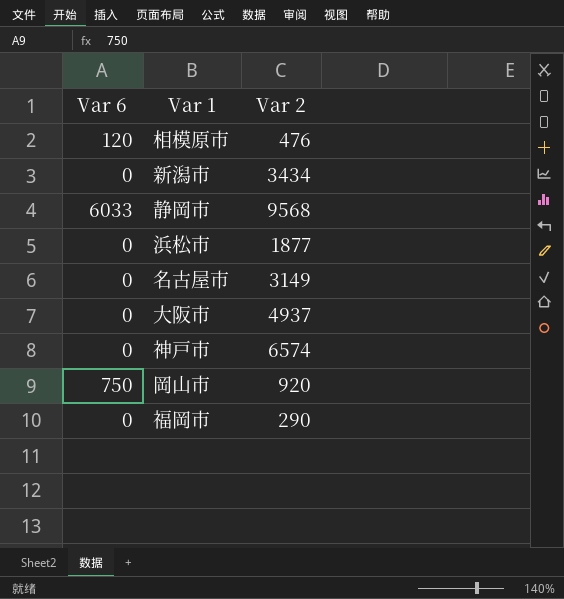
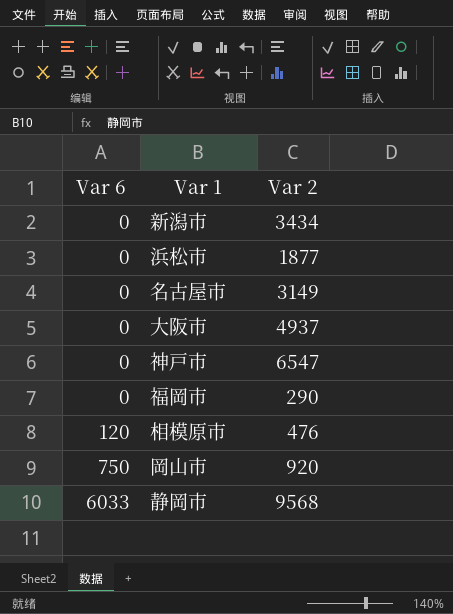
row order: none -> Var 6 ascending
神戸市 | Var 2: 6574 -> 6547

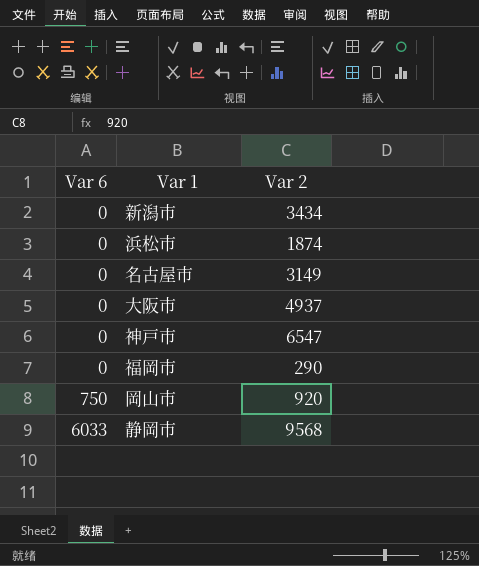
row 相模原市: 120 | 476 -> none
浜松市 | Var 2: 1877 -> 1874

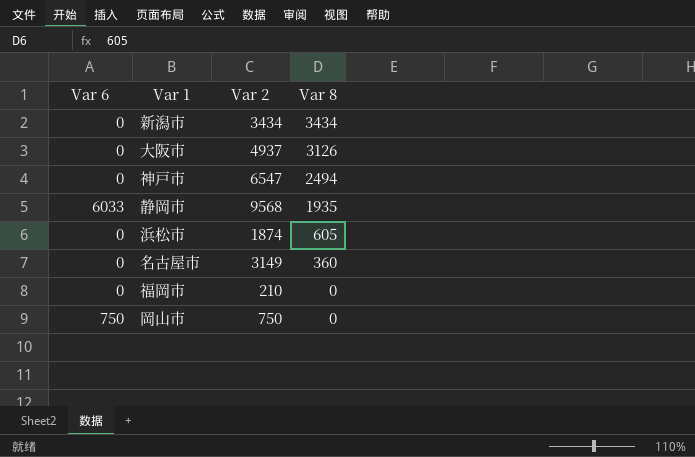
row order: Var 6 ascending -> Var 8 descending
column Var 8 | position: none -> 4
福岡市 | Var 2: 290 -> 210
岡山市 | Var 2: 920 -> 750

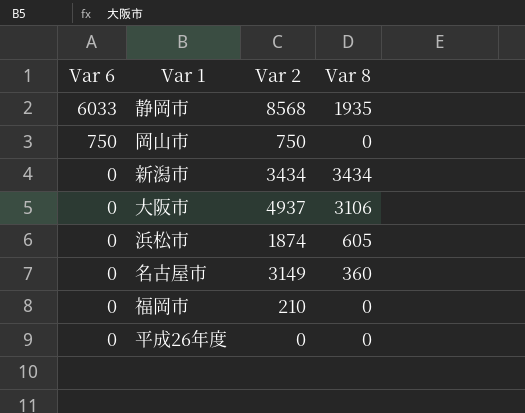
row order: Var 8 descending -> Var 6 descending
row 神戸市: 0 | 6547 | 2494 -> none
静岡市 | Var 2: 9568 -> 8568
大阪市 | Var 8: 3126 -> 3106
row 平成26年度: none -> 0 | 0 | 0

